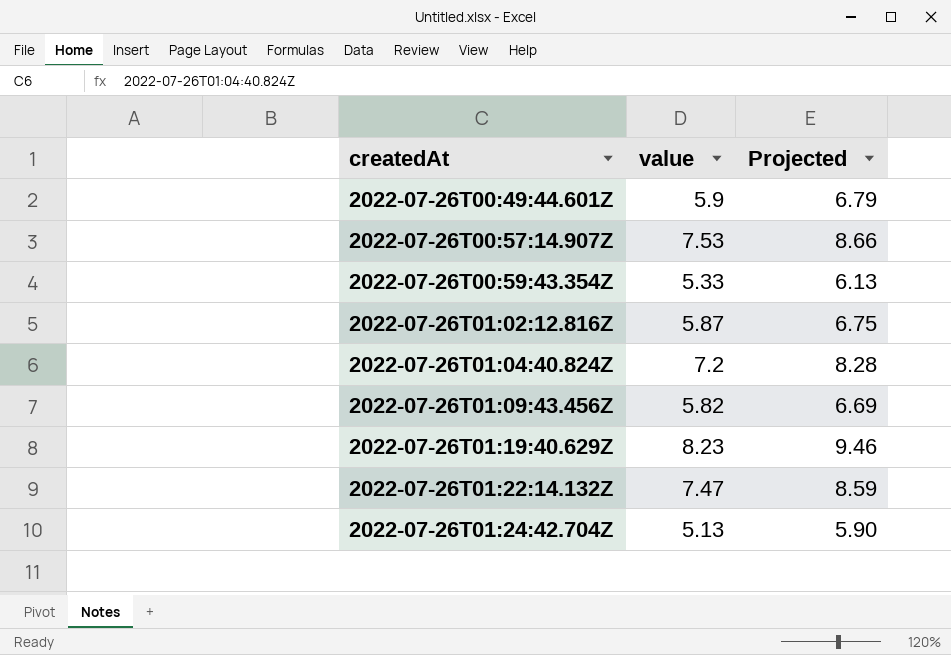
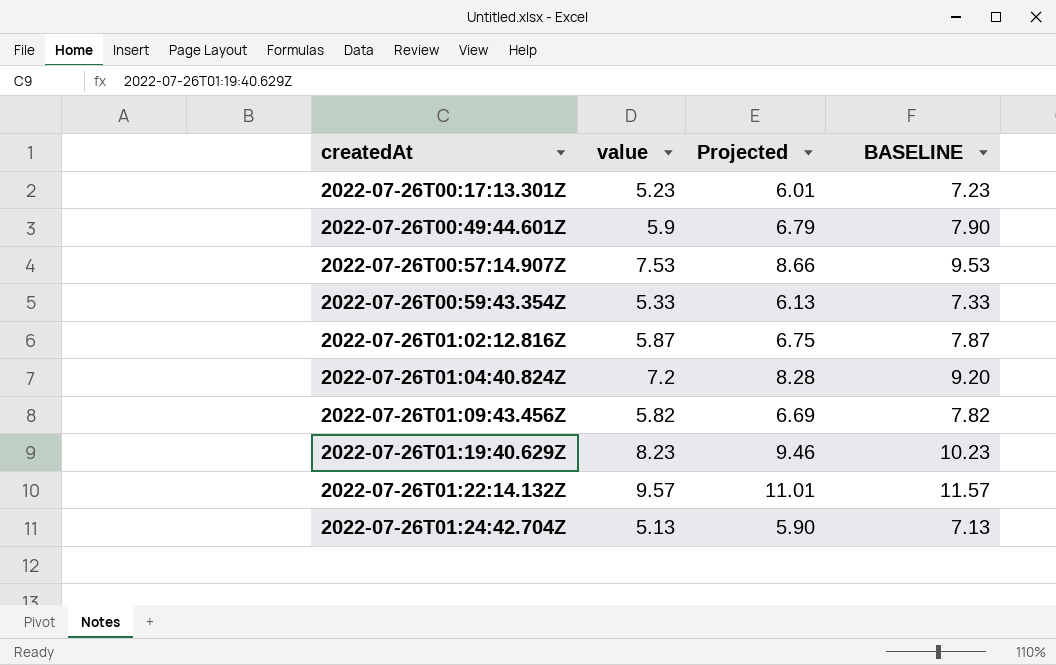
column BASELINE | formula: none -> [value] + 2
row 2022-07-26T00:17:13.301Z: none -> 5.23 | 6.01 | 7.23
2022-07-26T01:22:14.132Z | value: 7.47 -> 9.57
2022-07-26T01:22:14.132Z | Projected: 8.59 -> 11.01

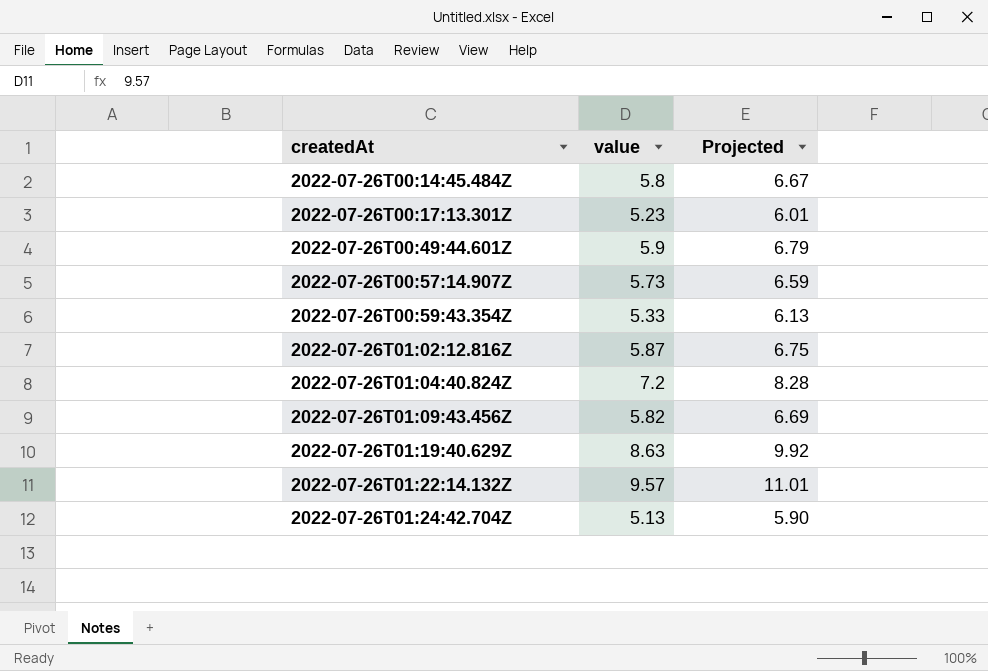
column BASELINE | formula: [value] + 2 -> none
row 2022-07-26T00:14:45.484Z: none -> 5.8 | 6.67
2022-07-26T00:57:14.907Z | value: 7.53 -> 5.73
2022-07-26T00:57:14.907Z | Projected: 8.66 -> 6.59
2022-07-26T01:19:40.629Z | value: 8.23 -> 8.63
2022-07-26T01:19:40.629Z | Projected: 9.46 -> 9.92

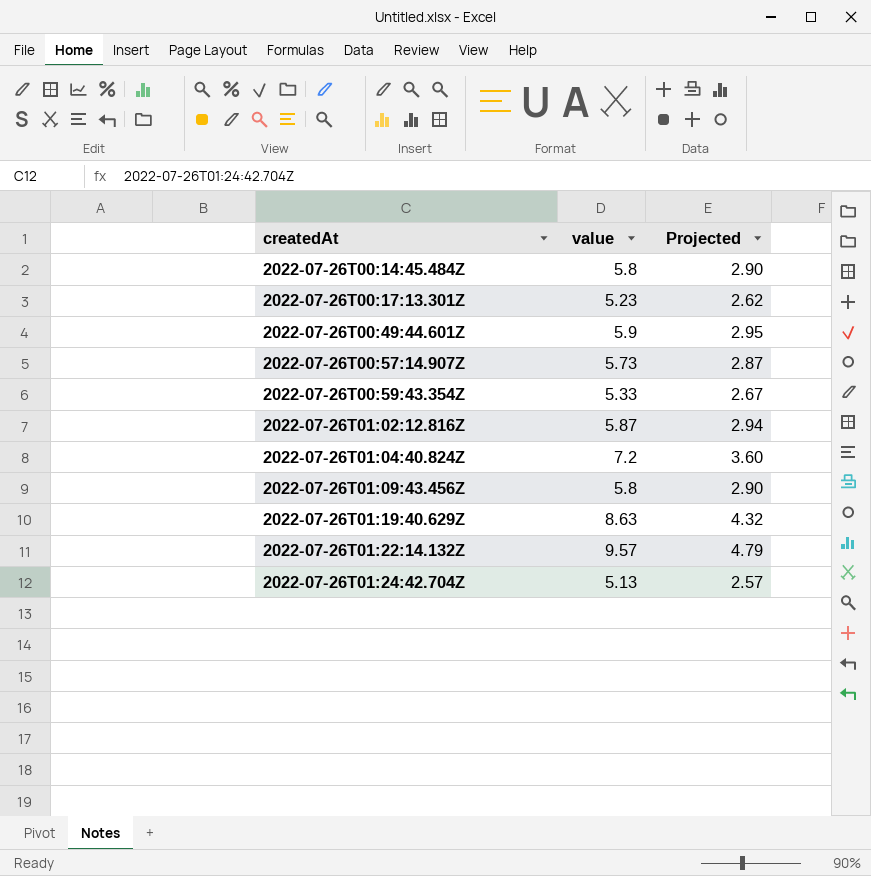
column Projected | formula: [value] * 1.15 -> [value] * 0.5
2022-07-26T01:09:43.456Z | value: 5.82 -> 5.8

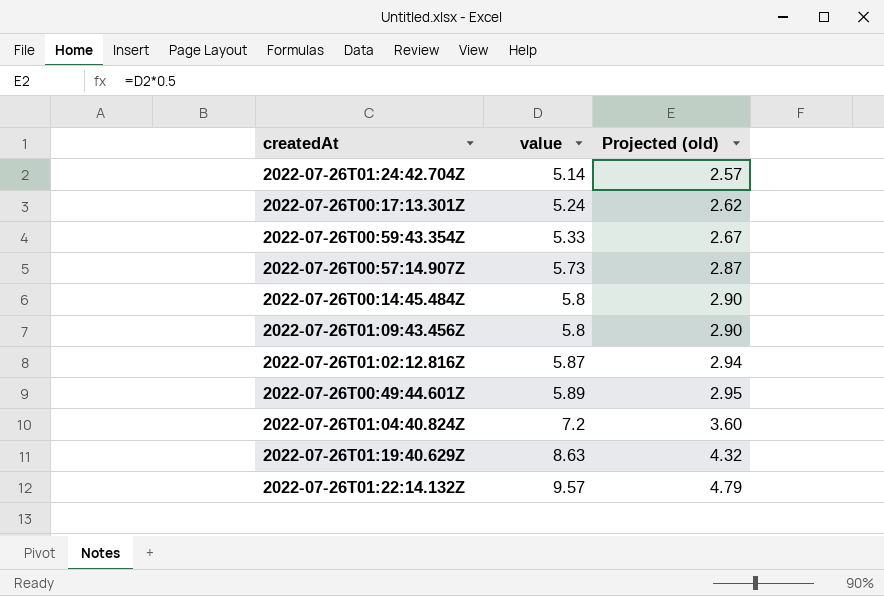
row order: createdAt ascending -> value ascending
column name: Projected -> Projected (old)
2022-07-26T01:24:42.704Z | value: 5.13 -> 5.14
2022-07-26T00:17:13.301Z | value: 5.23 -> 5.24
2022-07-26T00:49:44.601Z | value: 5.9 -> 5.89

